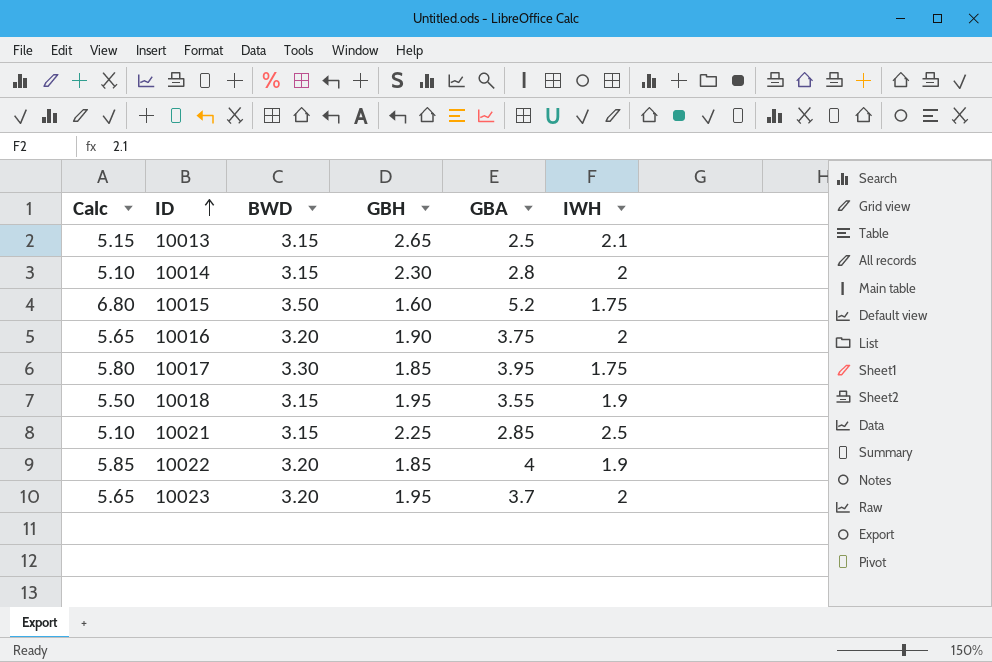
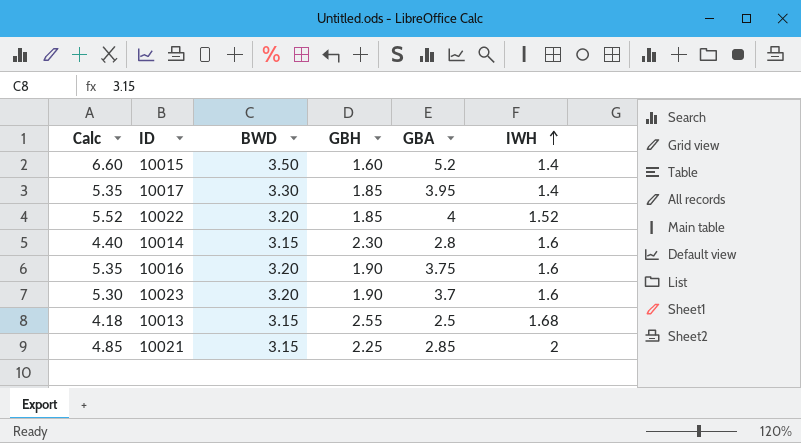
row order: ID ascending -> IWH ascending
column Calc | formula: [GBH] + [GBA] -> [GBA] + [IWH]
row 10018: 5.50 | 3.15 | 1.95 | 3.55 | 1.9 -> none
10015 | IWH: 1.75 -> 1.4
10017 | IWH: 1.75 -> 1.4
10022 | IWH: 1.9 -> 1.52
10014 | IWH: 2 -> 1.6
10016 | IWH: 2 -> 1.6
10023 | GBH: 1.95 -> 1.90
10023 | IWH: 2 -> 1.6
10013 | GBH: 2.65 -> 2.55
10013 | IWH: 2.1 -> 1.68
10021 | IWH: 2.5 -> 2

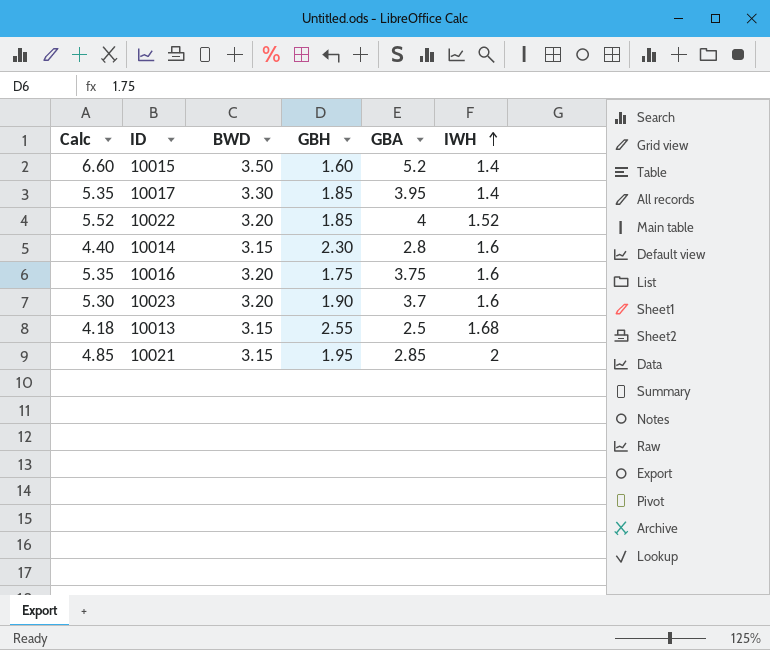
10016 | GBH: 1.90 -> 1.75
10021 | GBH: 2.25 -> 1.95

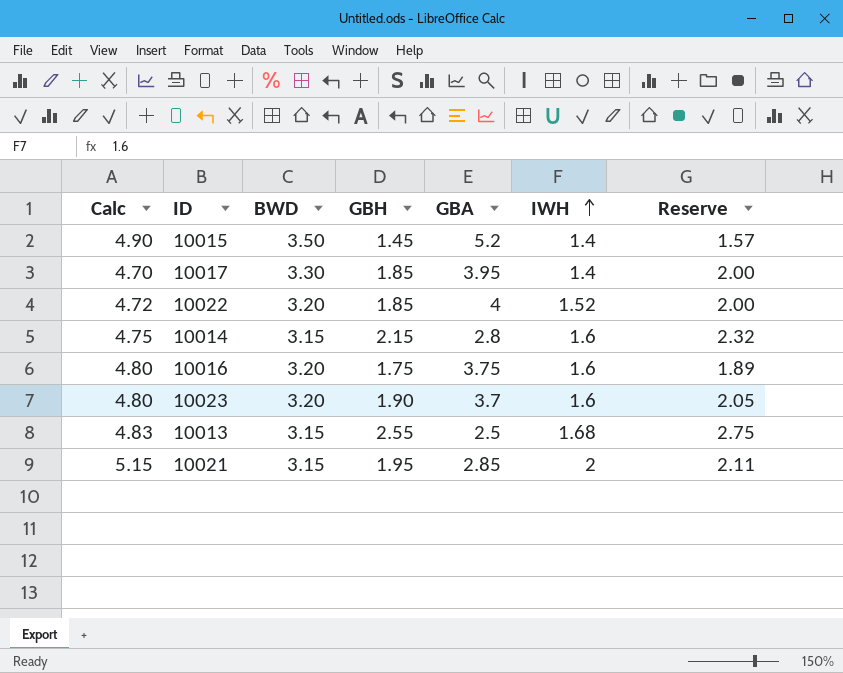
column Calc | formula: [GBA] + [IWH] -> [BWD] + [IWH]
column Reserve | formula: none -> [GBH] * 1.08
10015 | GBH: 1.60 -> 1.45
10014 | GBH: 2.30 -> 2.15

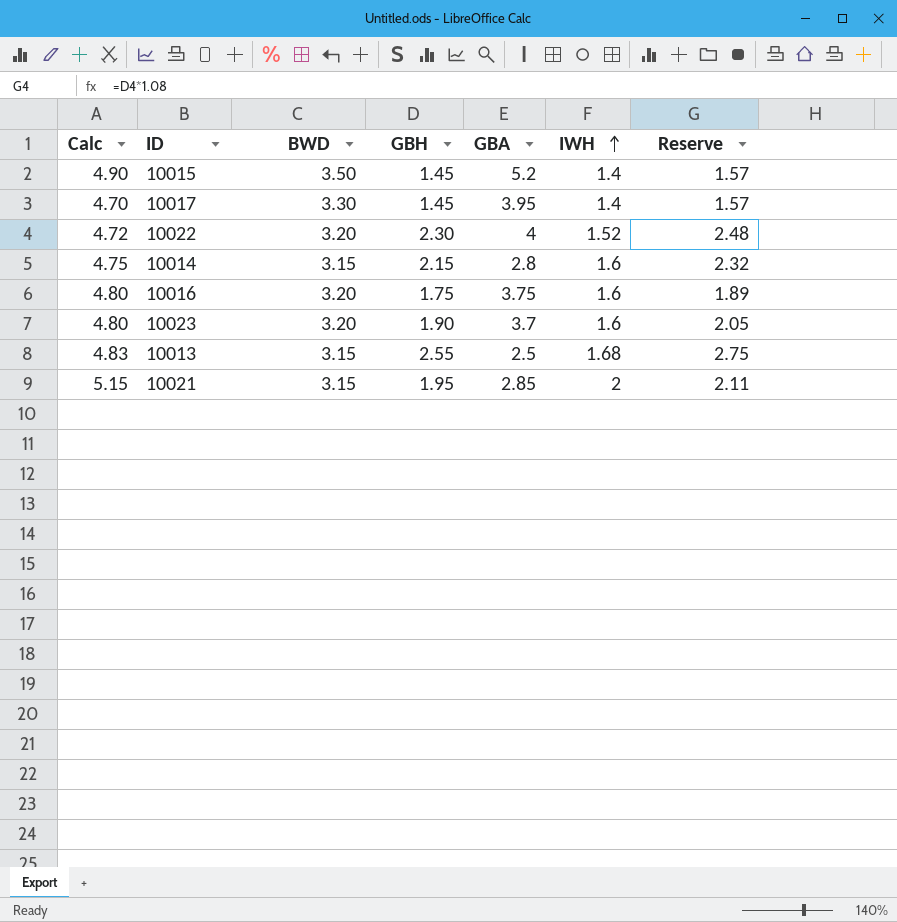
10017 | GBH: 1.85 -> 1.45
10017 | Reserve: 2.00 -> 1.57
10022 | GBH: 1.85 -> 2.30
10022 | Reserve: 2.00 -> 2.48

